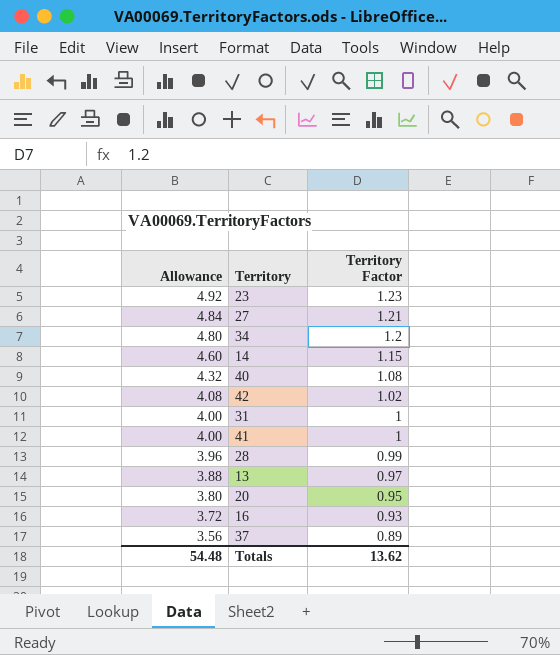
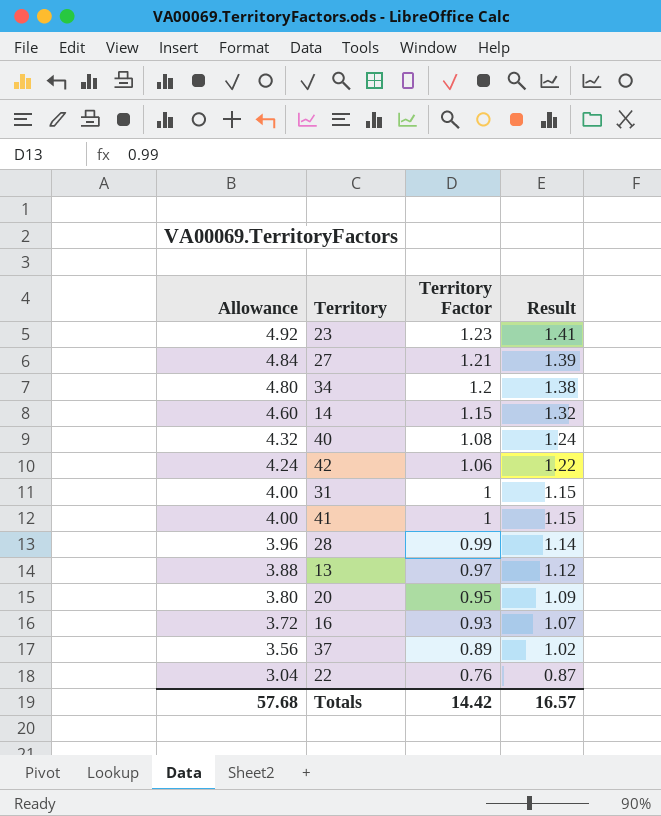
column Result | formula: none -> [Territory Factor] * 1.15
42 | Allowance: 4.08 -> 4.24
42 | Territory Factor: 1.02 -> 1.06
row 22: none -> 3.04 | 0.76 | 0.87
Totals | Allowance: 54.48 -> 57.68
Totals | Territory Factor: 13.62 -> 14.42

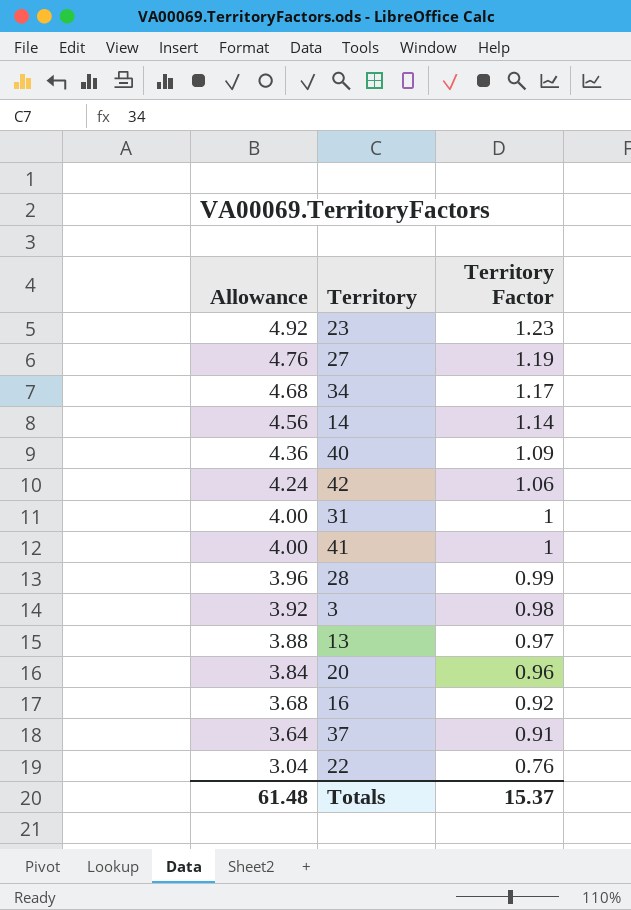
column Result | formula: [Territory Factor] * 1.15 -> none
27 | Allowance: 4.84 -> 4.76
27 | Territory Factor: 1.21 -> 1.19
34 | Allowance: 4.80 -> 4.68
34 | Territory Factor: 1.2 -> 1.17
14 | Allowance: 4.60 -> 4.56
14 | Territory Factor: 1.15 -> 1.14
40 | Allowance: 4.32 -> 4.36
40 | Territory Factor: 1.08 -> 1.09
row 3: none -> 3.92 | 0.98
20 | Allowance: 3.80 -> 3.84
20 | Territory Factor: 0.95 -> 0.96
16 | Allowance: 3.72 -> 3.68
16 | Territory Factor: 0.93 -> 0.92
37 | Allowance: 3.56 -> 3.64
37 | Territory Factor: 0.89 -> 0.91
Totals | Allowance: 57.68 -> 61.48
Totals | Territory Factor: 14.42 -> 15.37

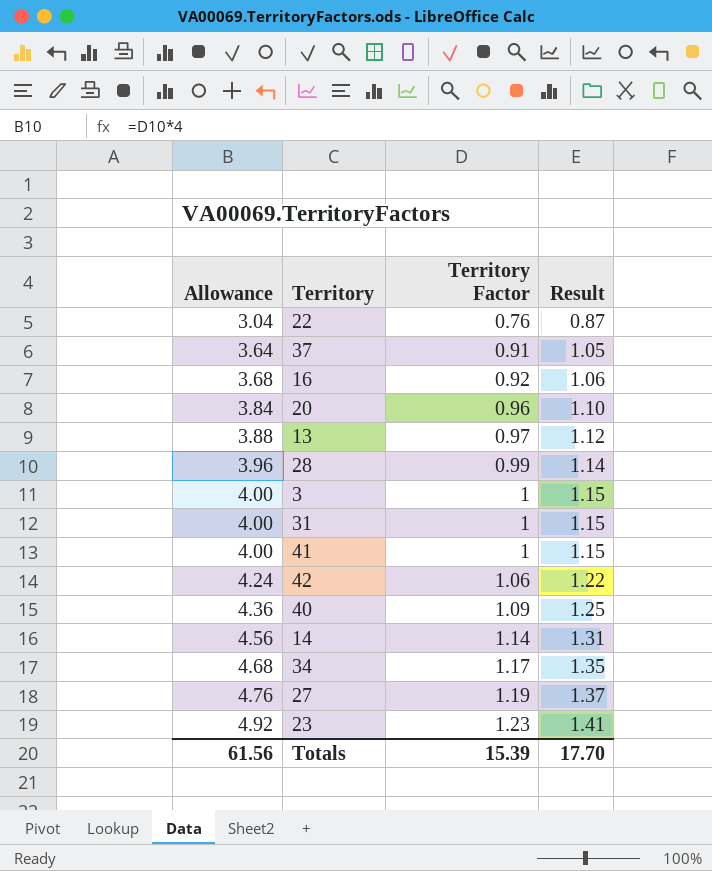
row order: Allowance descending -> Allowance ascending
column Result | formula: none -> [Territory Factor] * 1.15
3 | Allowance: 3.92 -> 4.00
3 | Territory Factor: 0.98 -> 1
Totals | Allowance: 61.48 -> 61.56
Totals | Territory Factor: 15.37 -> 15.39

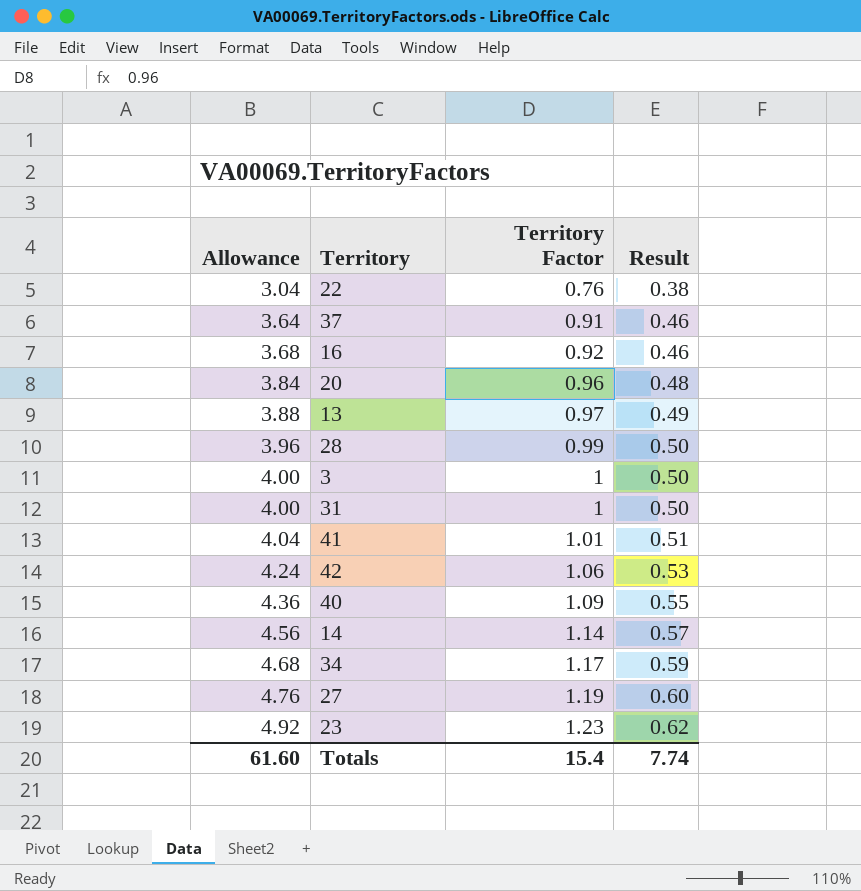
column Result | formula: [Territory Factor] * 1.15 -> [Territory Factor] * 0.5
41 | Allowance: 4.00 -> 4.04
41 | Territory Factor: 1 -> 1.01
Totals | Allowance: 61.56 -> 61.60
Totals | Territory Factor: 15.39 -> 15.4
Totals | Result: 17.70 -> 7.74

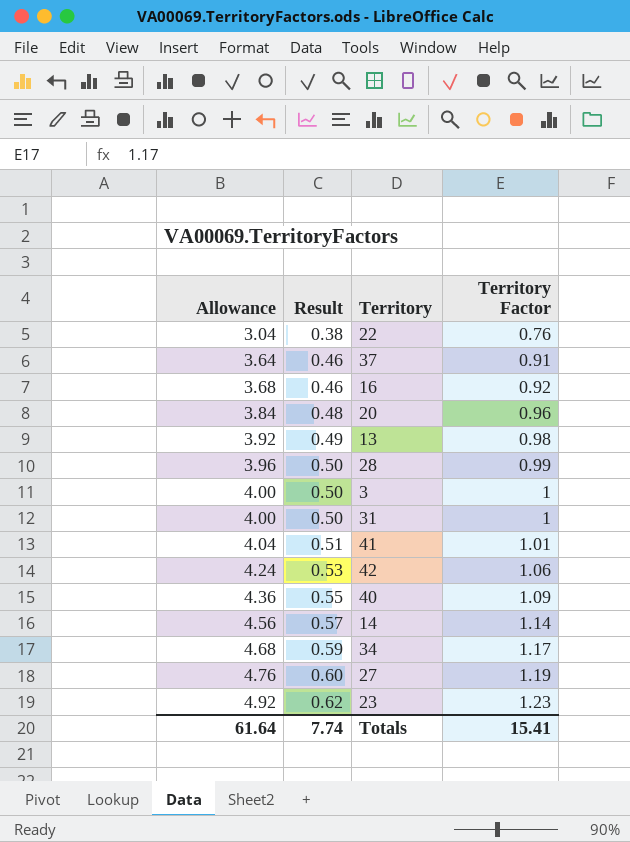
column Result | position: 4 -> 2
13 | Allowance: 3.88 -> 3.92
13 | Territory Factor: 0.97 -> 0.98
Totals | Allowance: 61.60 -> 61.64
Totals | Territory Factor: 15.4 -> 15.41

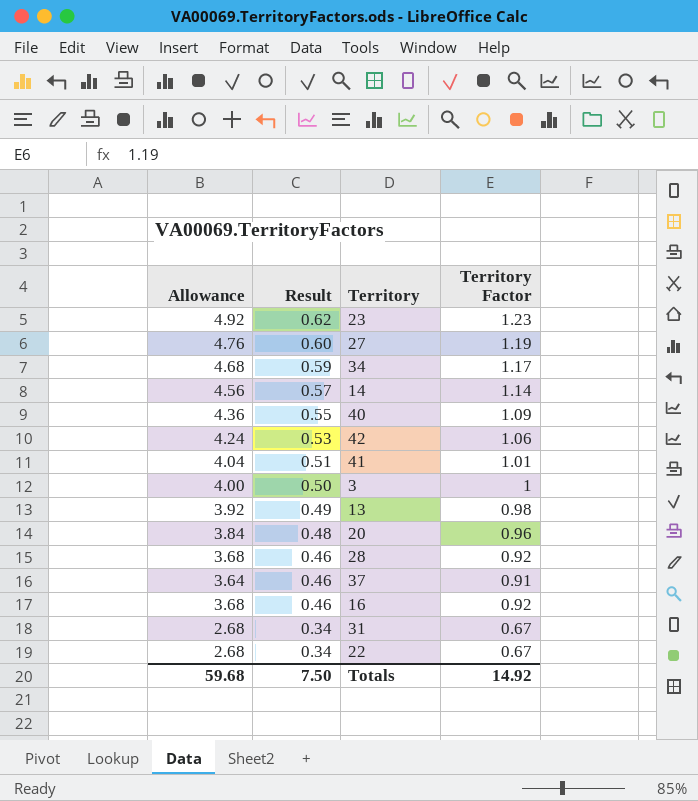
row order: Allowance ascending -> Result descending
28 | Allowance: 3.96 -> 3.68
28 | Result: 0.50 -> 0.46
28 | Territory Factor: 0.99 -> 0.92
31 | Allowance: 4.00 -> 2.68
31 | Result: 0.50 -> 0.34
31 | Territory Factor: 1 -> 0.67
22 | Allowance: 3.04 -> 2.68
22 | Result: 0.38 -> 0.34
22 | Territory Factor: 0.76 -> 0.67
Totals | Allowance: 61.64 -> 59.68
Totals | Result: 7.74 -> 7.50
Totals | Territory Factor: 15.41 -> 14.92

